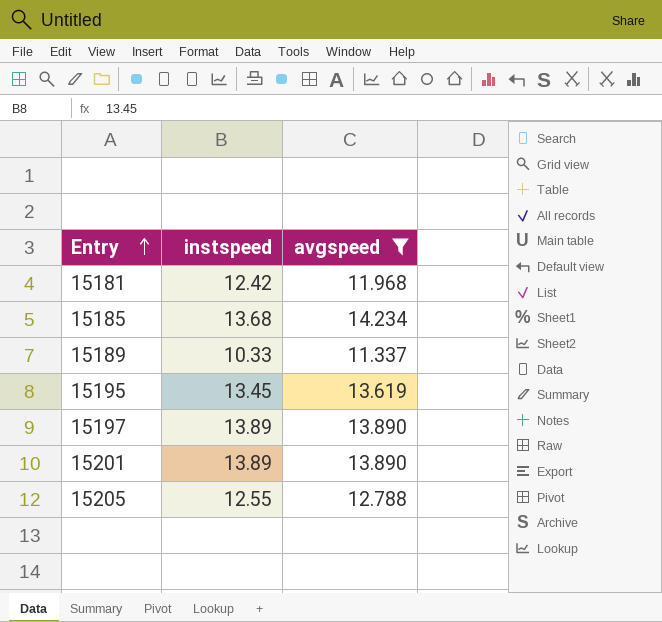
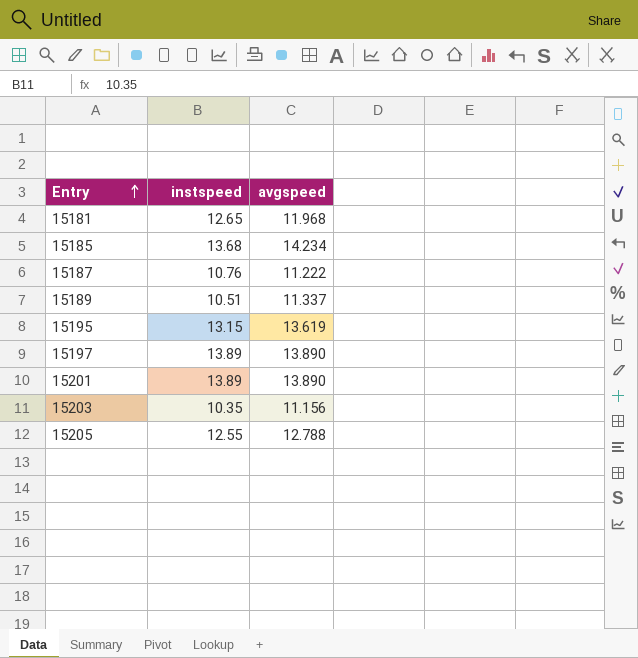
filter: avgspeed >= 11.337 -> none
15181 | instspeed: 12.42 -> 12.65
15189 | instspeed: 10.33 -> 10.51
15195 | instspeed: 13.45 -> 13.15

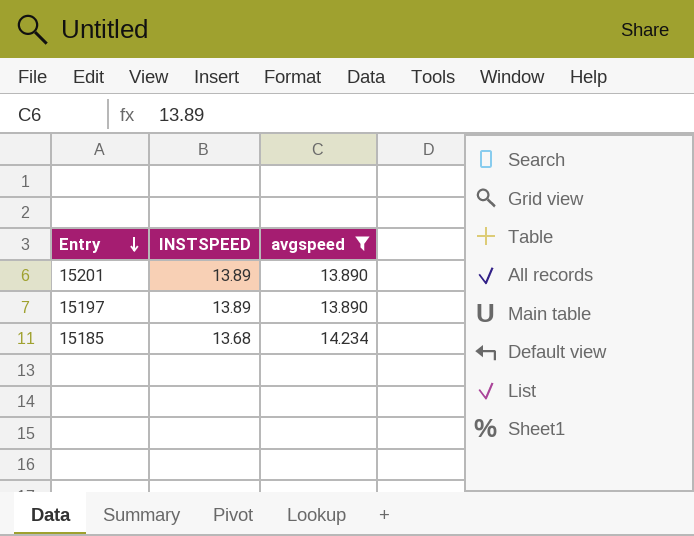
filter: none -> avgspeed >= 13.890
row order: Entry ascending -> Entry descending
column name: instspeed -> INSTSPEED

